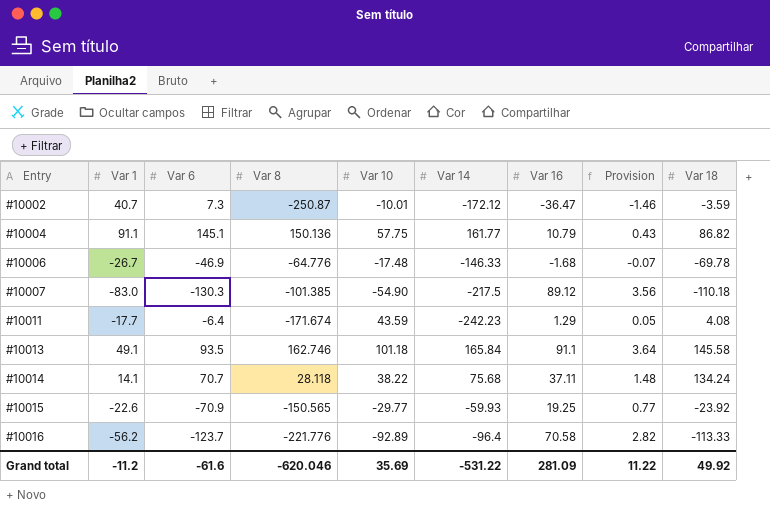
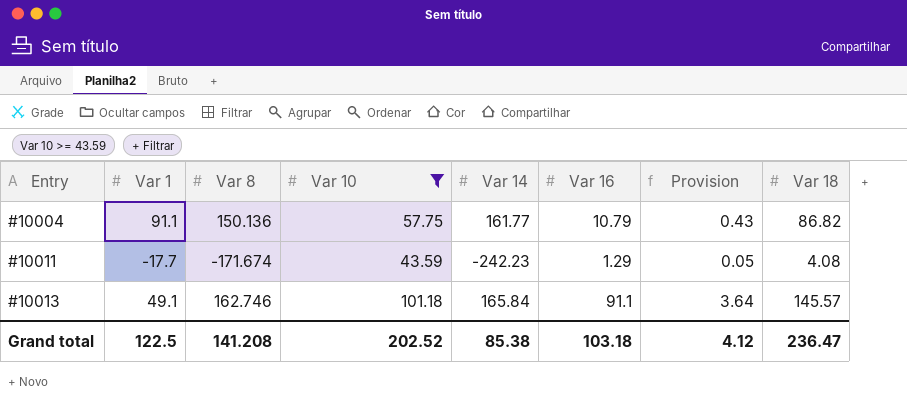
filter: none -> Var 10 >= 43.59
column Var 6 | position: 3 -> none
#10013 | Var 18: 145.58 -> 145.57
Grand total | Var 1: -11.2 -> 122.5
Grand total | Var 8: -620.046 -> 141.208
Grand total | Var 10: 35.69 -> 202.52
Grand total | Var 14: -531.22 -> 85.38
Grand total | Var 16: 281.09 -> 103.18
Grand total | Provision: 11.22 -> 4.12
Grand total | Var 18: 49.92 -> 236.47

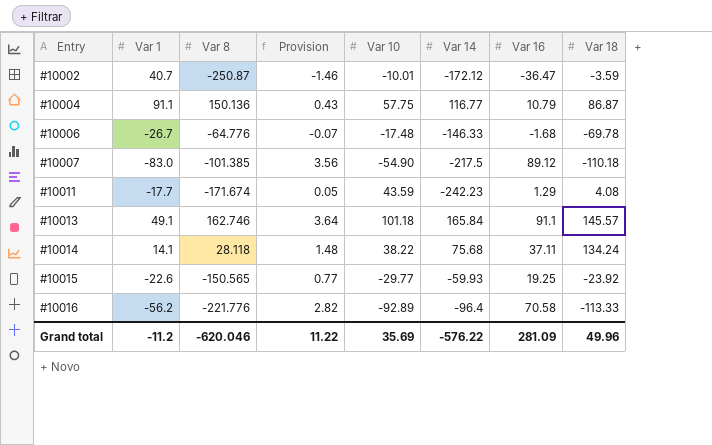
filter: Var 10 >= 43.59 -> none
column Provision | position: 7 -> 4
#10004 | Var 14: 161.77 -> 116.77
#10004 | Var 18: 86.82 -> 86.87
Grand total | Var 1: 122.5 -> -11.2
Grand total | Var 8: 141.208 -> -620.046
Grand total | Provision: 4.12 -> 11.22
Grand total | Var 10: 202.52 -> 35.69
Grand total | Var 14: 85.38 -> -576.22
Grand total | Var 16: 103.18 -> 281.09
Grand total | Var 18: 236.47 -> 49.96

